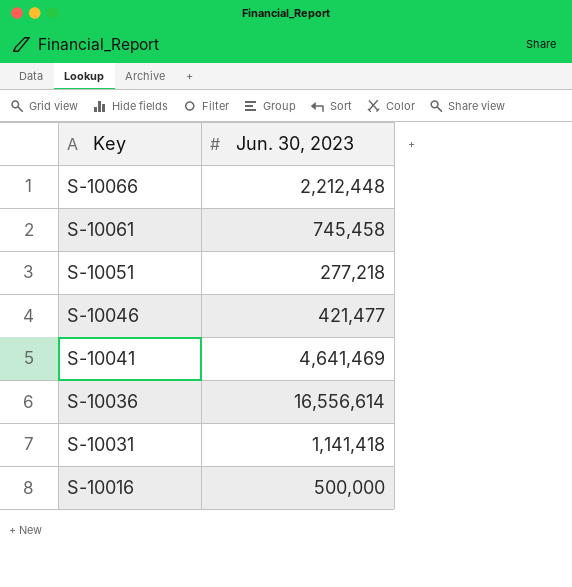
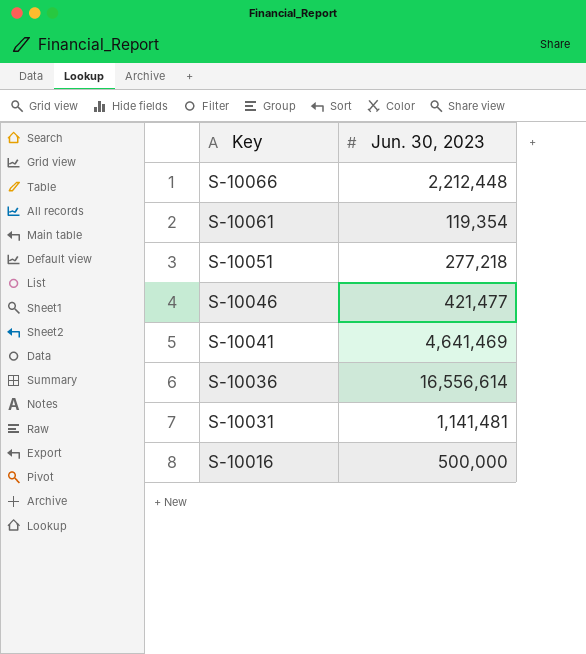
S-10061 | Jun. 30, 2023: 745,458 -> 119,354
S-10031 | Jun. 30, 2023: 1,141,418 -> 1,141,481

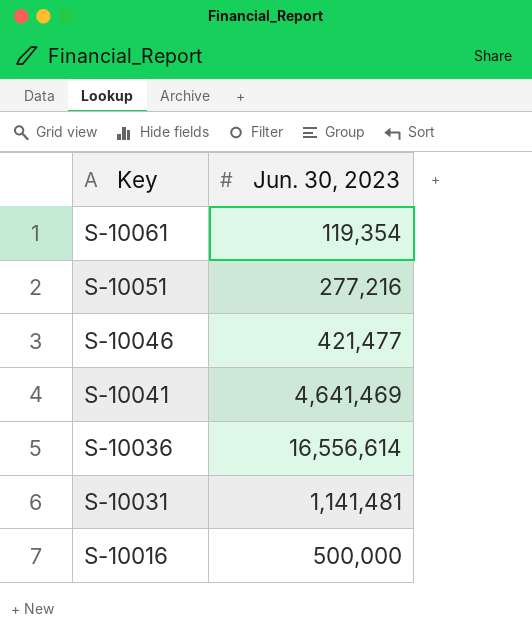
row S-10066: 2,212,448 -> none
S-10051 | Jun. 30, 2023: 277,218 -> 277,216

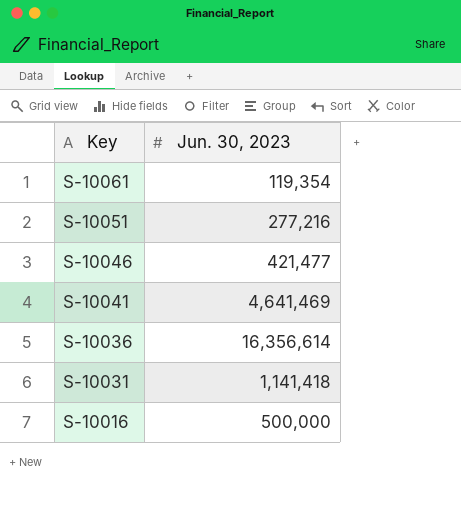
S-10036 | Jun. 30, 2023: 16,556,614 -> 16,356,614
S-10031 | Jun. 30, 2023: 1,141,481 -> 1,141,418

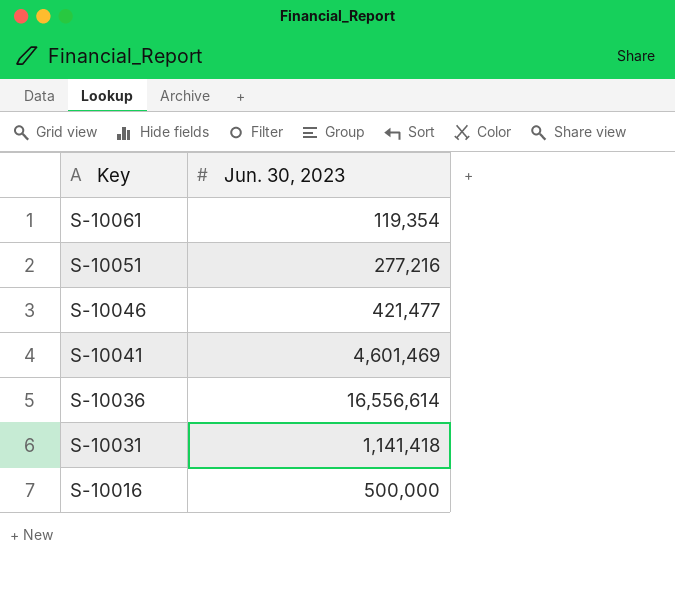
S-10041 | Jun. 30, 2023: 4,641,469 -> 4,601,469
S-10036 | Jun. 30, 2023: 16,356,614 -> 16,556,614

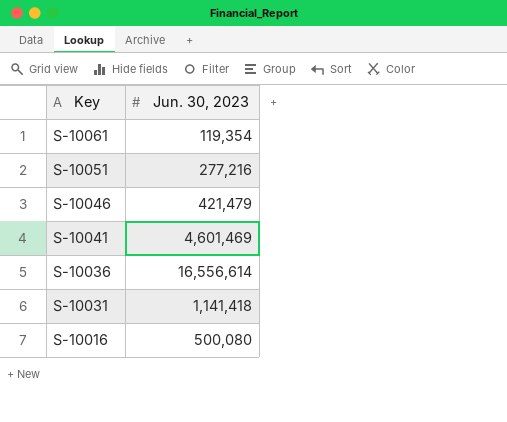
S-10046 | Jun. 30, 2023: 421,477 -> 421,479
S-10016 | Jun. 30, 2023: 500,000 -> 500,080

